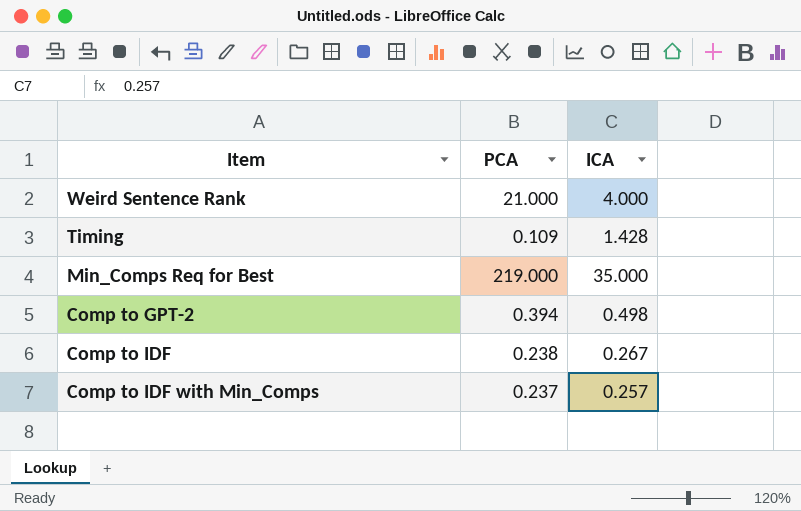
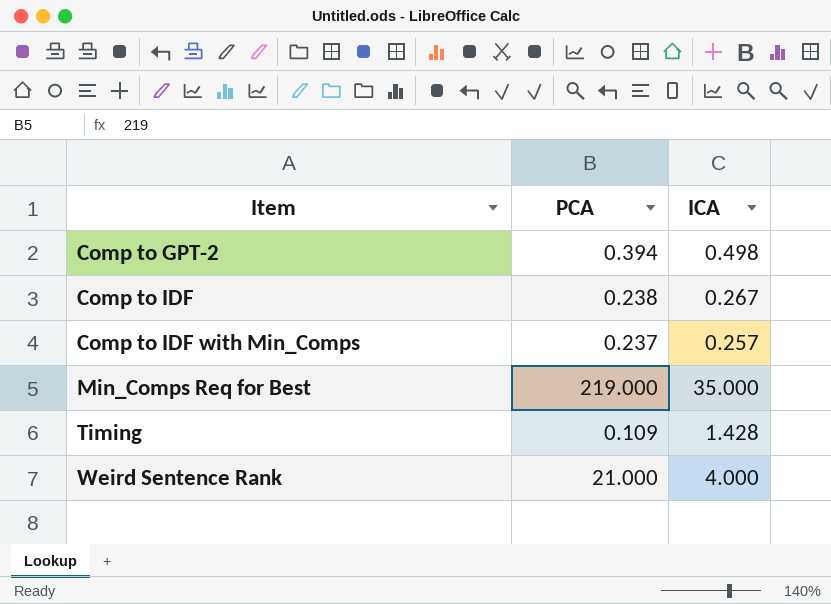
row order: none -> Item ascending

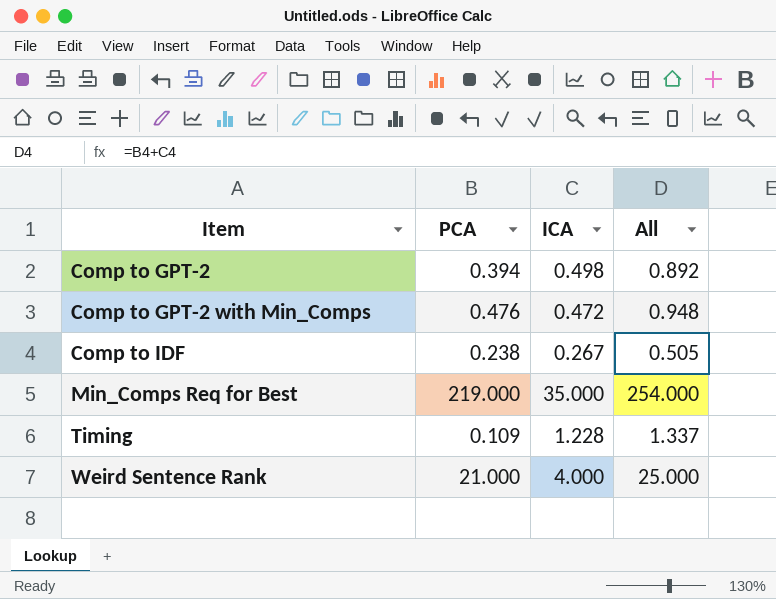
column All | formula: none -> [PCA] + [ICA]
row Comp to IDF with Min_Comps: 0.237 | 0.257 -> none
row Comp to GPT-2 with Min_Comps: none -> 0.476 | 0.472 | 0.948
Timing | ICA: 1.428 -> 1.228

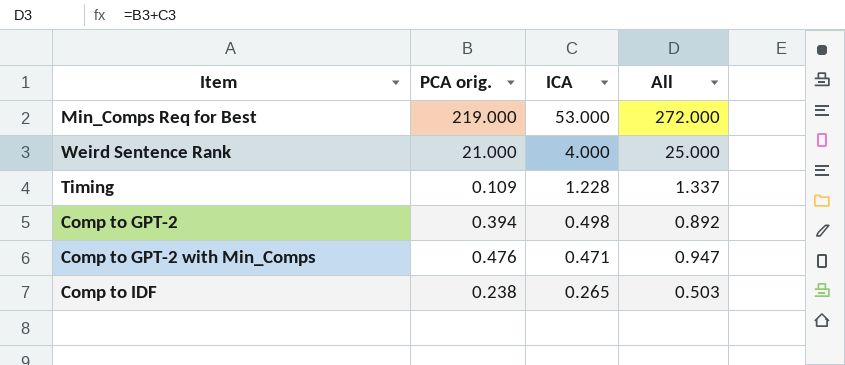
row order: Item ascending -> ICA descending
column name: PCA -> PCA orig.
Min_Comps Req for Best | ICA: 35.000 -> 53.000
Min_Comps Req for Best | All: 254.000 -> 272.000
Comp to GPT-2 with Min_Comps | ICA: 0.472 -> 0.471
Comp to GPT-2 with Min_Comps | All: 0.948 -> 0.947
Comp to IDF | ICA: 0.267 -> 0.265
Comp to IDF | All: 0.505 -> 0.503

